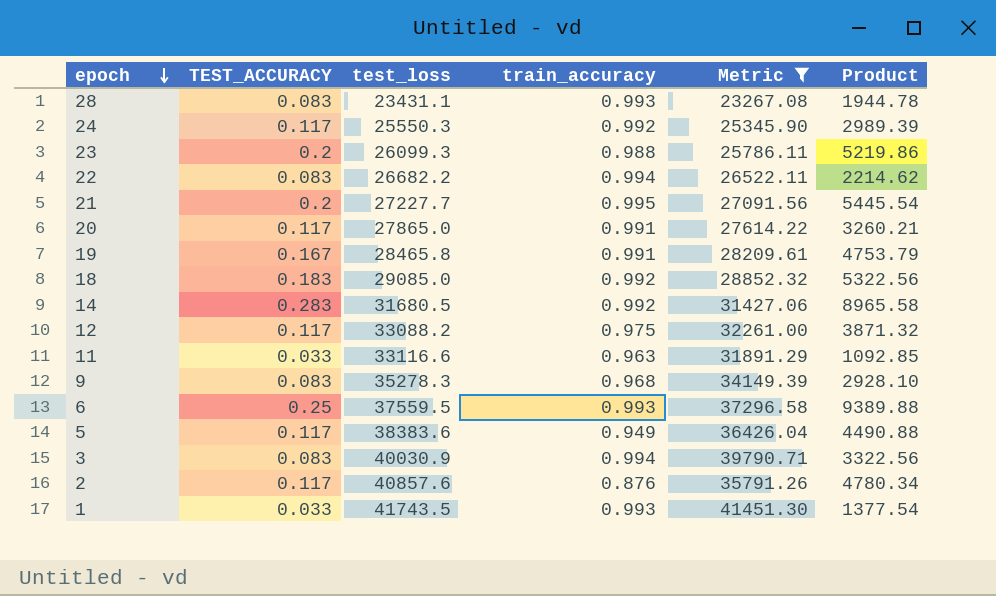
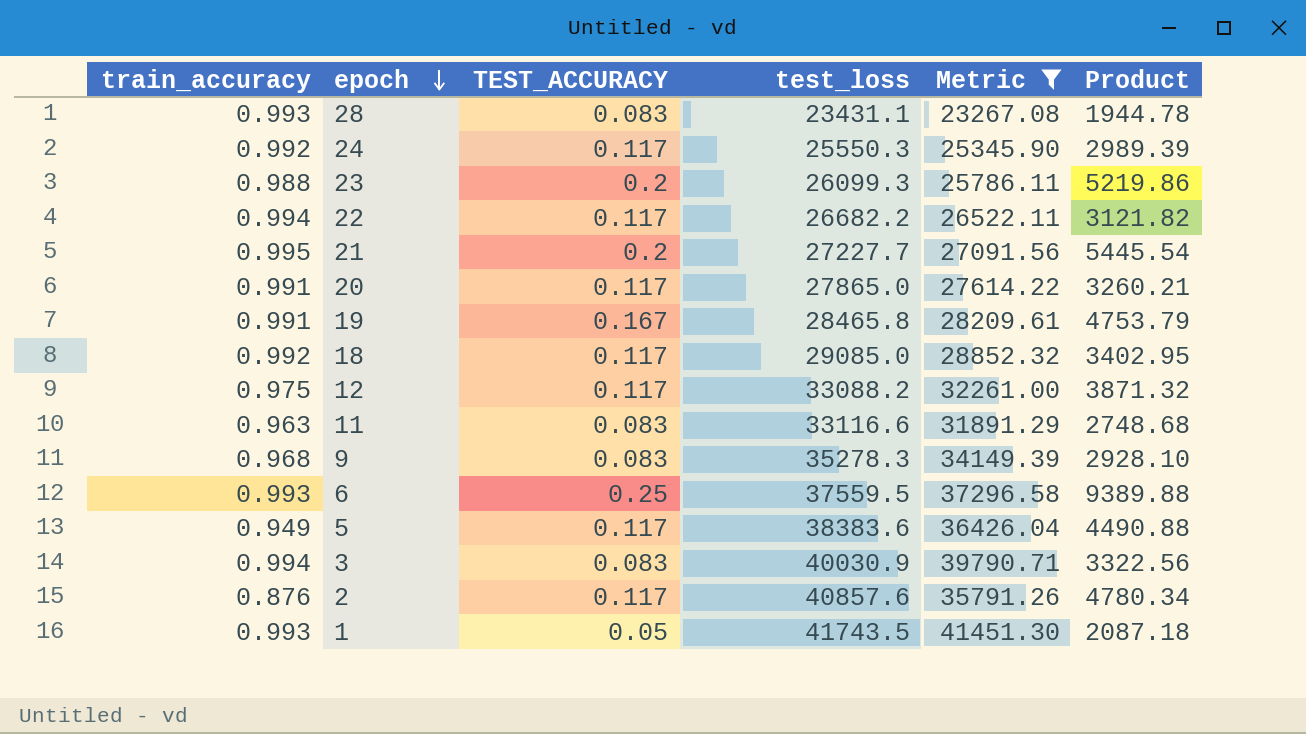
column train_accuracy | position: 4 -> 1
row 14: 0.283 | 31680.5 | 0.992 | 31427.06 | 8965.58 -> none
22 | TEST_ACCURACY: 0.083 -> 0.117
22 | Product: 2214.62 -> 3121.82
18 | TEST_ACCURACY: 0.183 -> 0.117
18 | Product: 5322.56 -> 3402.95
11 | TEST_ACCURACY: 0.033 -> 0.083
11 | Product: 1092.85 -> 2748.68
1 | TEST_ACCURACY: 0.033 -> 0.05
1 | Product: 1377.54 -> 2087.18

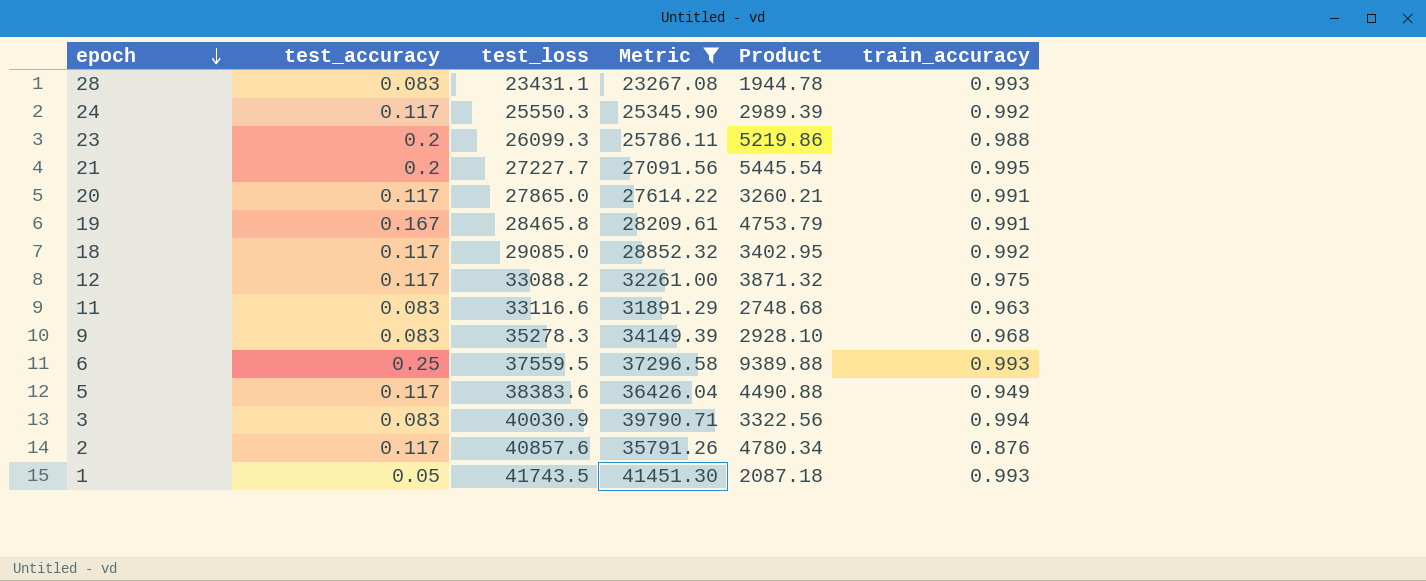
column name: TEST_ACCURACY -> test_accuracy
column train_accuracy | position: 1 -> 6
row 22: 0.994 | 0.117 | 26682.2 | 26522.11 | 3121.82 -> none

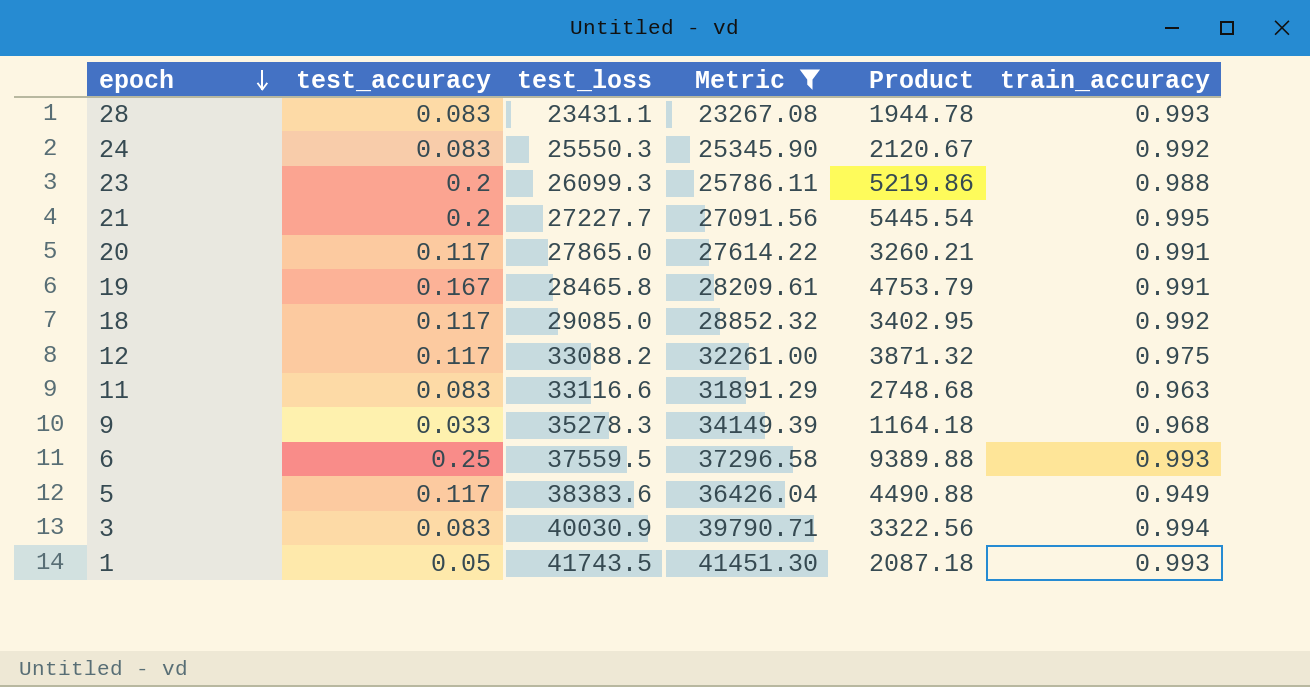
row 2: 0.117 | 40857.6 | 35791.26 | 4780.34 | 0.876 -> none
24 | test_accuracy: 0.117 -> 0.083
24 | Product: 2989.39 -> 2120.67
9 | test_accuracy: 0.083 -> 0.033
9 | Product: 2928.10 -> 1164.18

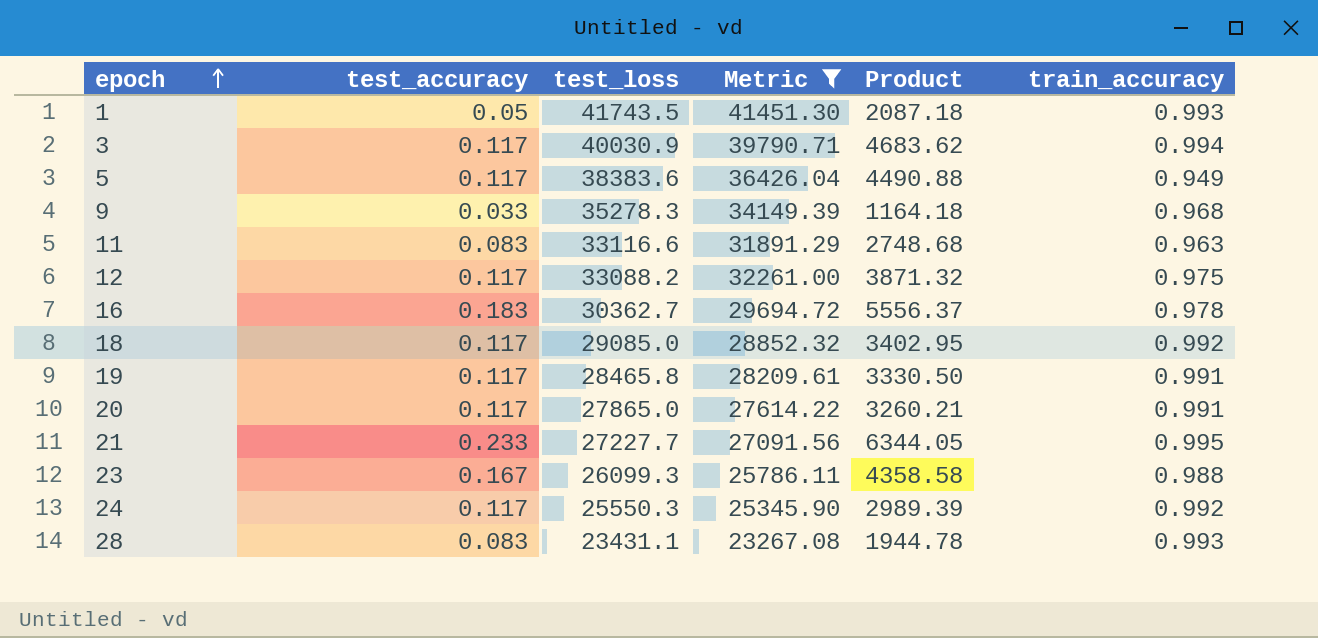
row order: epoch descending -> epoch ascending
row 6: 0.25 | 37559.5 | 37296.58 | 9389.88 | 0.993 -> none
3 | test_accuracy: 0.083 -> 0.117
3 | Product: 3322.56 -> 4683.62
row 16: none -> 0.183 | 30362.7 | 29694.72 | 5556.37 | 0.978
19 | test_accuracy: 0.167 -> 0.117
19 | Product: 4753.79 -> 3330.50
21 | test_accuracy: 0.2 -> 0.233
21 | Product: 5445.54 -> 6344.05
23 | test_accuracy: 0.2 -> 0.167
23 | Product: 5219.86 -> 4358.58
24 | test_accuracy: 0.083 -> 0.117
24 | Product: 2120.67 -> 2989.39

